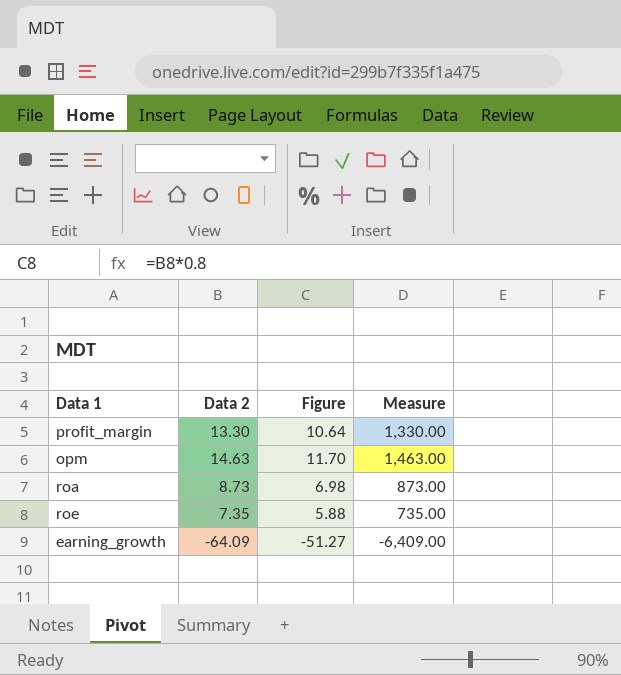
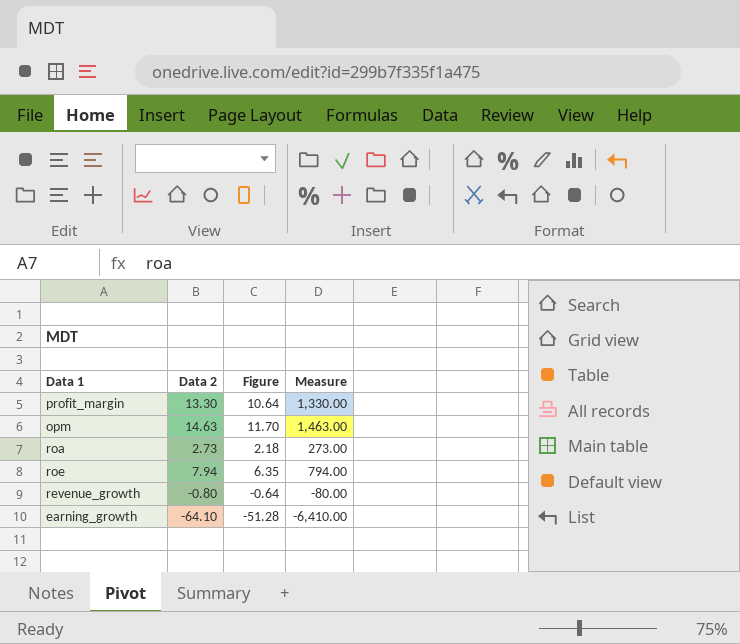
roa | Data 2: 8.73 -> 2.73
roa | Figure: 6.98 -> 2.18
roa | Measure: 873.00 -> 273.00
roe | Data 2: 7.35 -> 7.94
roe | Figure: 5.88 -> 6.35
roe | Measure: 735.00 -> 794.00
row revenue_growth: none -> -0.80 | -0.64 | -80.00
earning_growth | Data 2: -64.09 -> -64.10
earning_growth | Figure: -51.27 -> -51.28
earning_growth | Measure: -6,409.00 -> -6,410.00

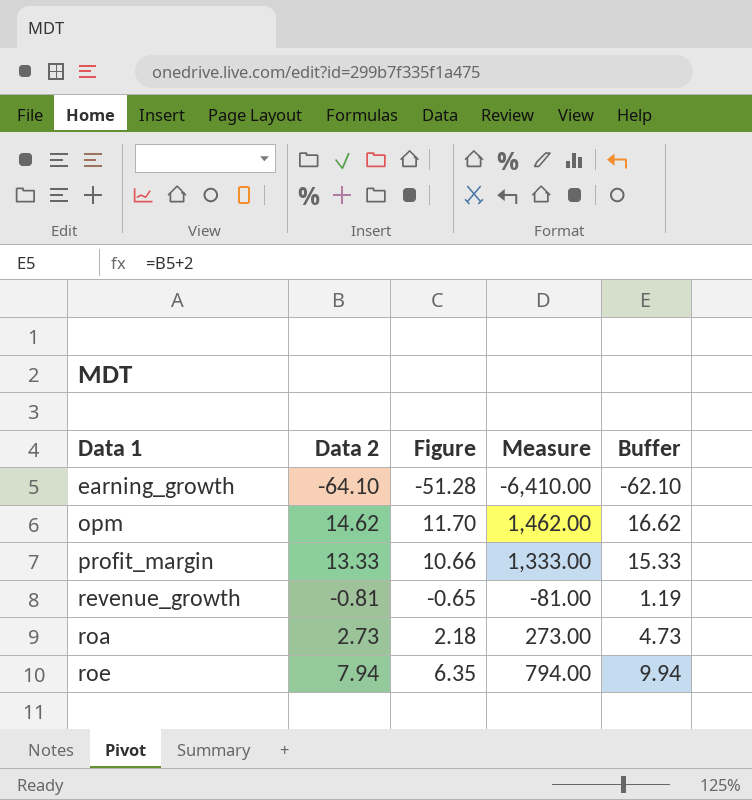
row order: none -> Data 1 ascending
column Buffer | formula: none -> [Data 2] + 2
opm | Data 2: 14.63 -> 14.62
opm | Measure: 1,463.00 -> 1,462.00
profit_margin | Data 2: 13.30 -> 13.33
profit_margin | Figure: 10.64 -> 10.66
profit_margin | Measure: 1,330.00 -> 1,333.00
revenue_growth | Data 2: -0.80 -> -0.81
revenue_growth | Figure: -0.64 -> -0.65
revenue_growth | Measure: -80.00 -> -81.00

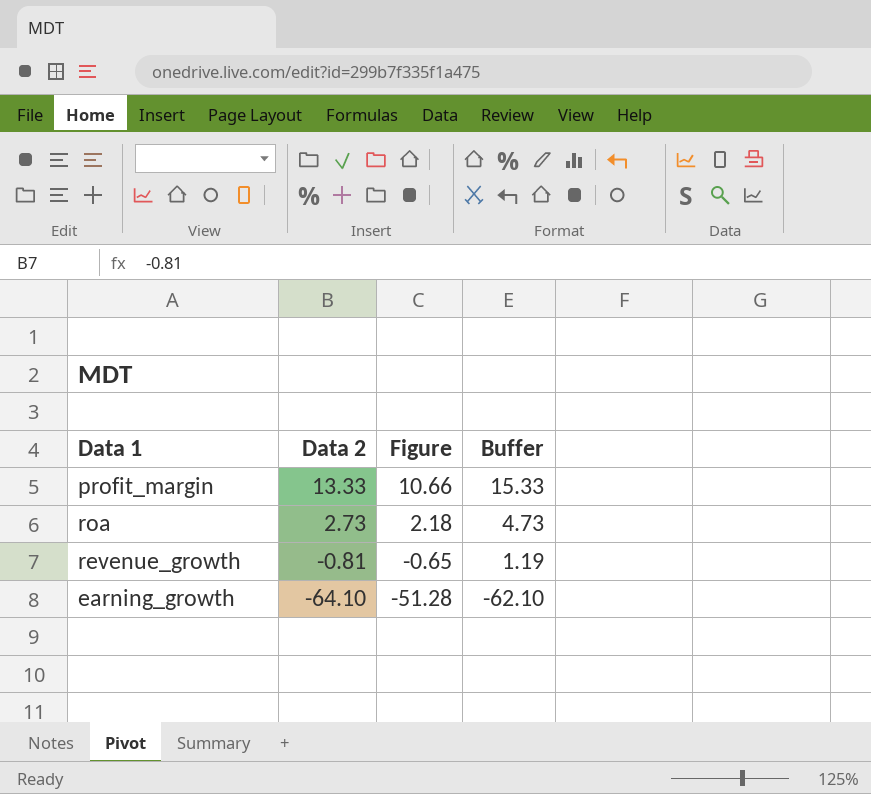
row order: Data 1 ascending -> Data 2 descending
column Measure | formula: [Data 2] * 100 -> none
row opm: 14.62 | 11.70 | 1,462.00 | 16.62 -> none
row roe: 7.94 | 6.35 | 794.00 | 9.94 -> none

